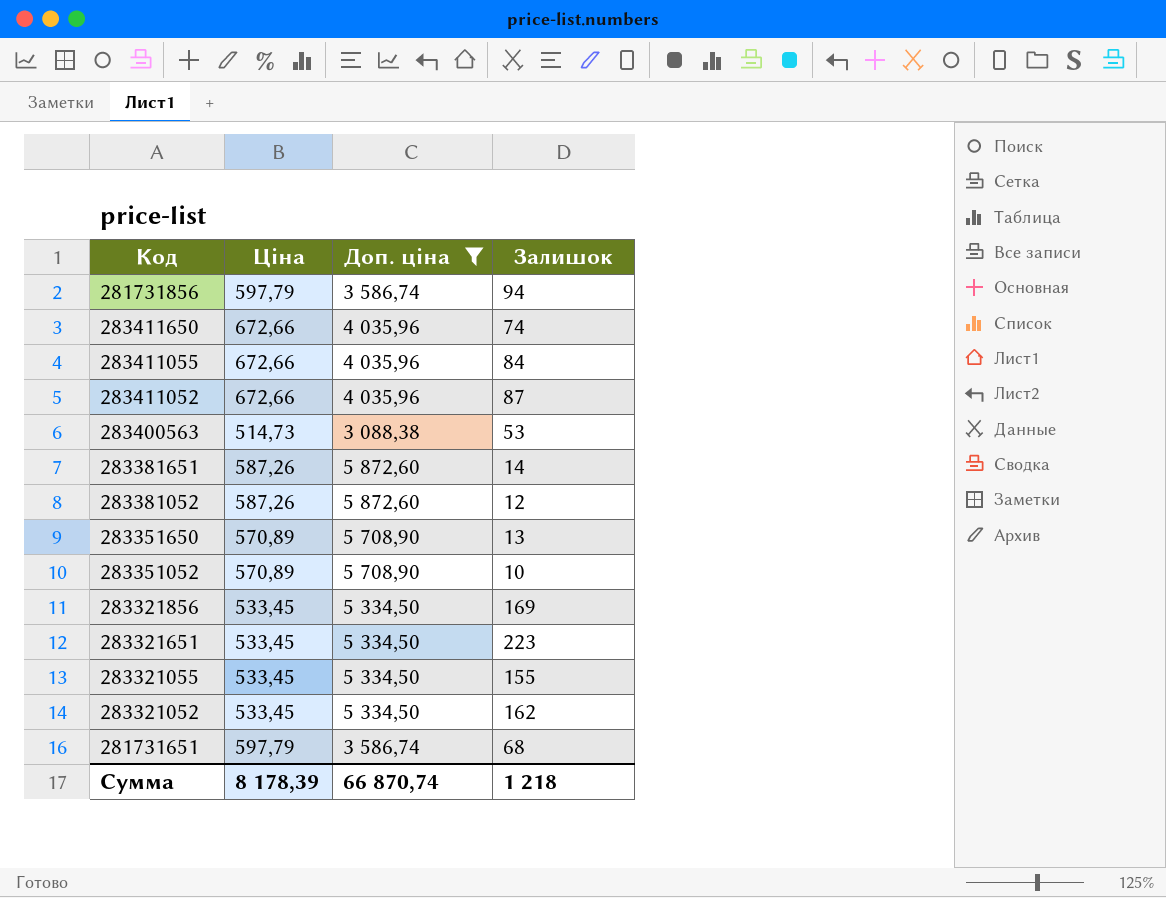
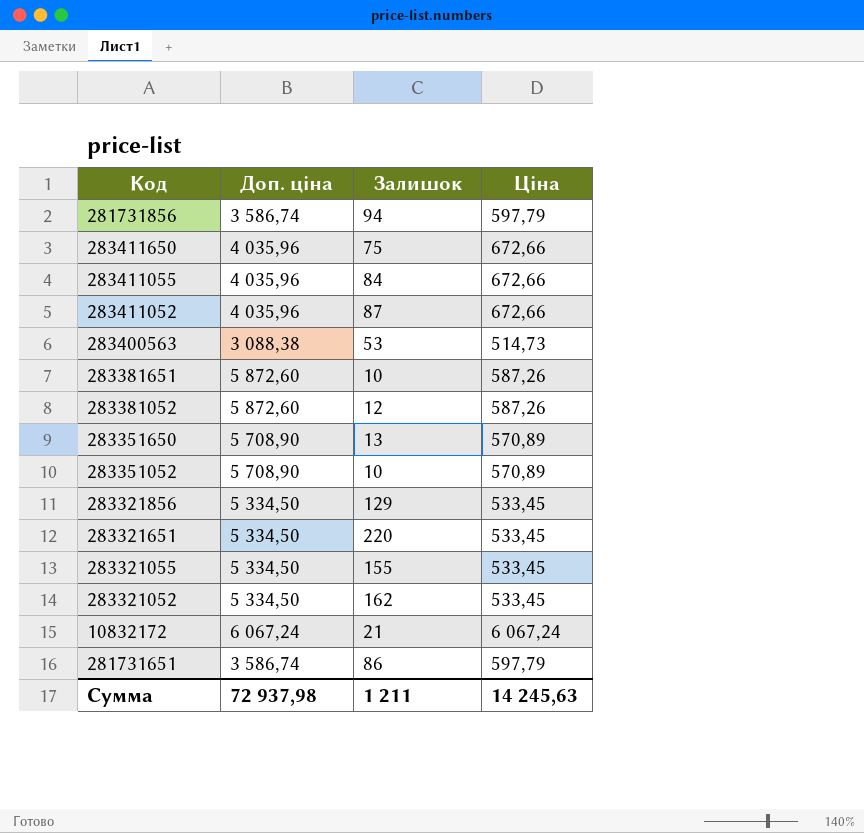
filter: Доп. ціна != 6 067,24 -> none
column Ціна | position: 2 -> 4
283411650 | Залишок: 74 -> 75
283381651 | Залишок: 14 -> 10
283321856 | Залишок: 169 -> 129
283321651 | Залишок: 223 -> 220
281731651 | Залишок: 68 -> 86
Сумма | Доп. ціна: 66 870,74 -> 72 937,98
Сумма | Залишок: 1 218 -> 1 211
Сумма | Ціна: 8 178,39 -> 14 245,63

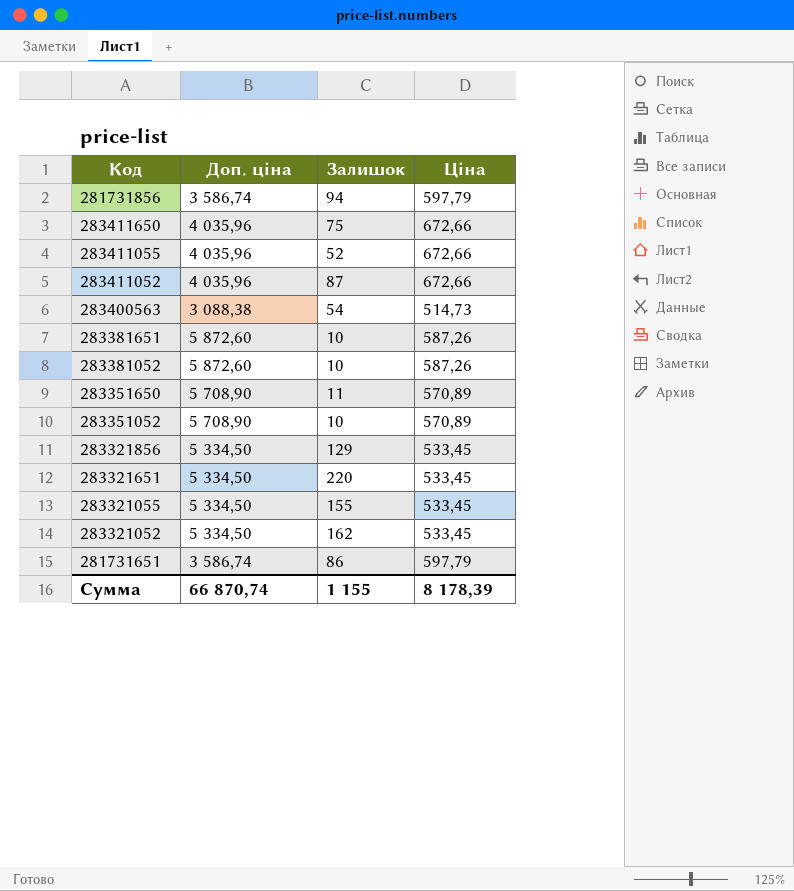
row 10832172: 6 067,24 | 21 | 6 067,24 -> none
283411055 | Залишок: 84 -> 52
283400563 | Залишок: 53 -> 54
283381052 | Залишок: 12 -> 10
283351650 | Залишок: 13 -> 11
Сумма | Доп. ціна: 72 937,98 -> 66 870,74
Сумма | Залишок: 1 211 -> 1 155
Сумма | Ціна: 14 245,63 -> 8 178,39

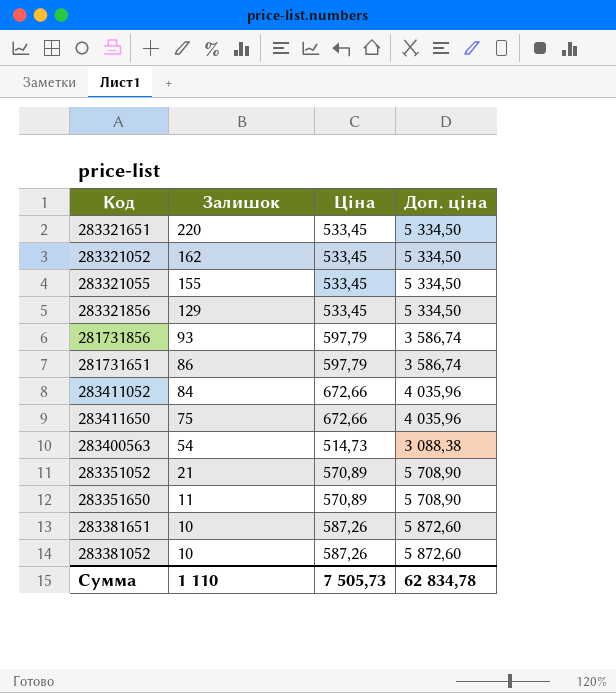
row order: none -> Залишок descending
column Доп. ціна | position: 2 -> 4
row 283411055: 4 035,96 | 52 | 672,66 -> none
281731856 | Залишок: 94 -> 93
283411052 | Залишок: 87 -> 84
283351052 | Залишок: 10 -> 21
Сумма | Залишок: 1 155 -> 1 110
Сумма | Ціна: 8 178,39 -> 7 505,73
Сумма | Доп. ціна: 66 870,74 -> 62 834,78

